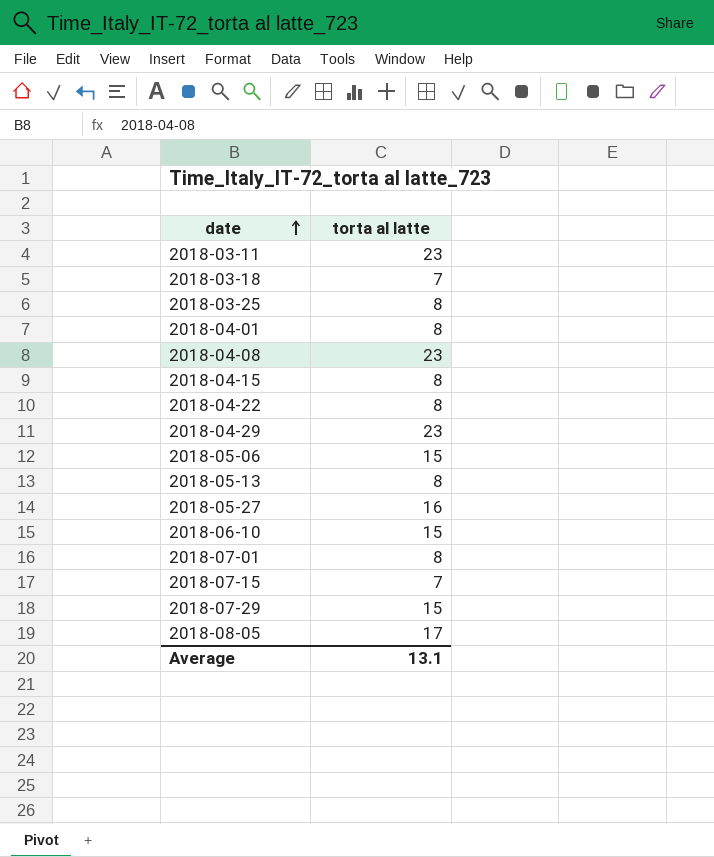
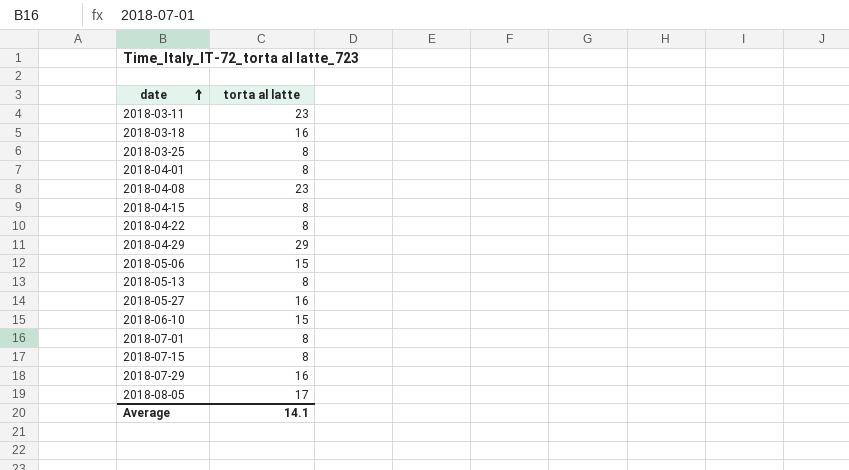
2018-03-18 | torta al latte: 7 -> 16
2018-04-29 | torta al latte: 23 -> 29
2018-07-15 | torta al latte: 7 -> 8
2018-07-29 | torta al latte: 15 -> 16
Average | torta al latte: 13.1 -> 14.1

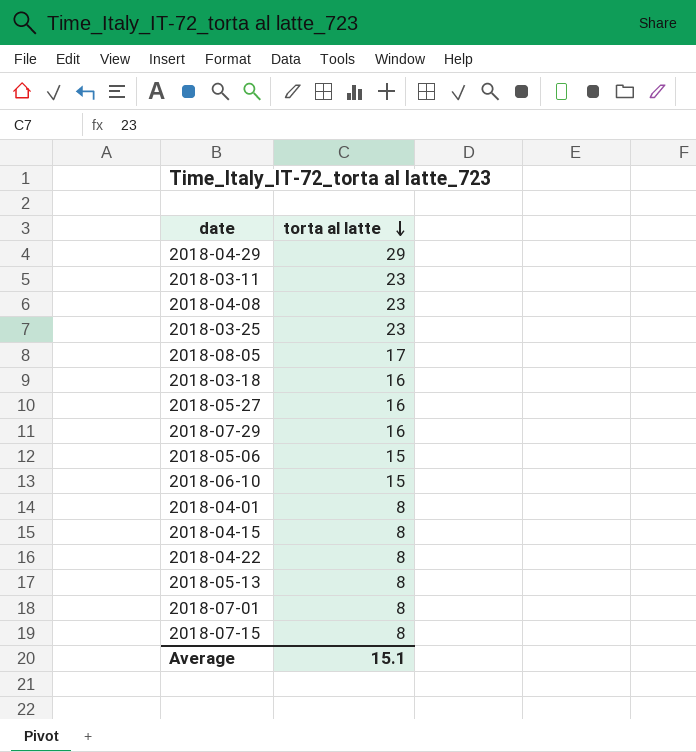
row order: date ascending -> torta al latte descending
2018-03-25 | torta al latte: 8 -> 23
Average | torta al latte: 14.1 -> 15.1

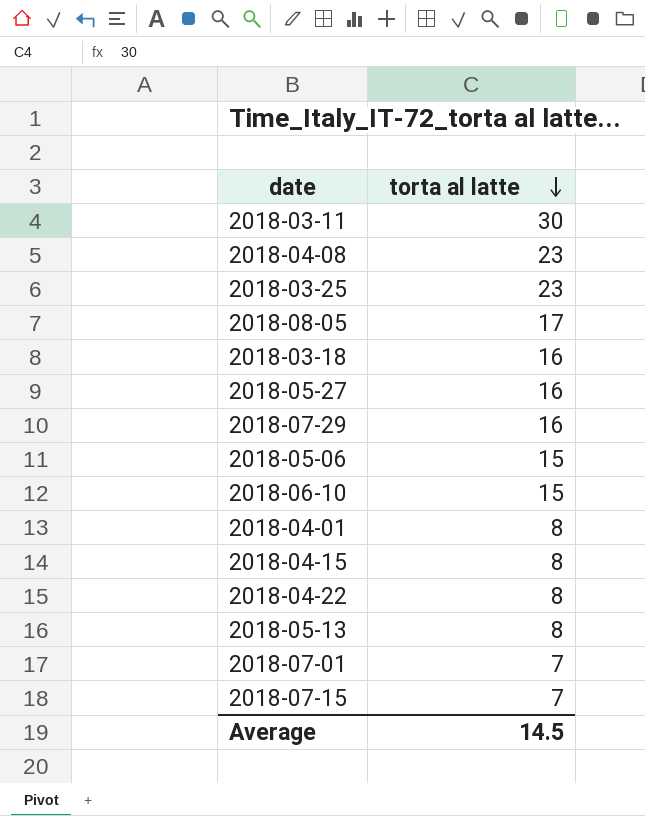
row 2018-04-29: 29 -> none
2018-03-11 | torta al latte: 23 -> 30
2018-07-01 | torta al latte: 8 -> 7
2018-07-15 | torta al latte: 8 -> 7
Average | torta al latte: 15.1 -> 14.5

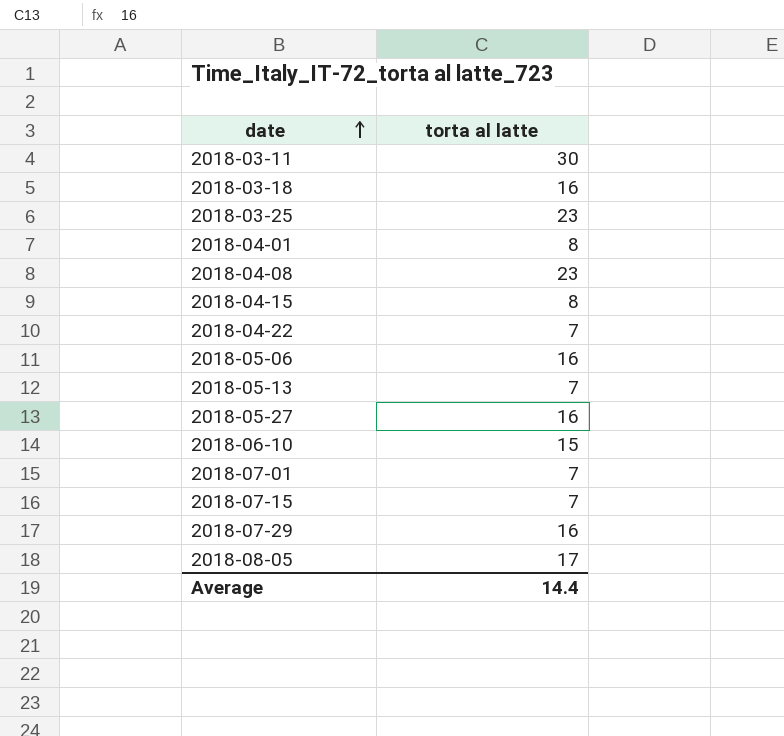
row order: torta al latte descending -> date ascending
2018-04-22 | torta al latte: 8 -> 7
2018-05-06 | torta al latte: 15 -> 16
2018-05-13 | torta al latte: 8 -> 7
Average | torta al latte: 14.5 -> 14.4

